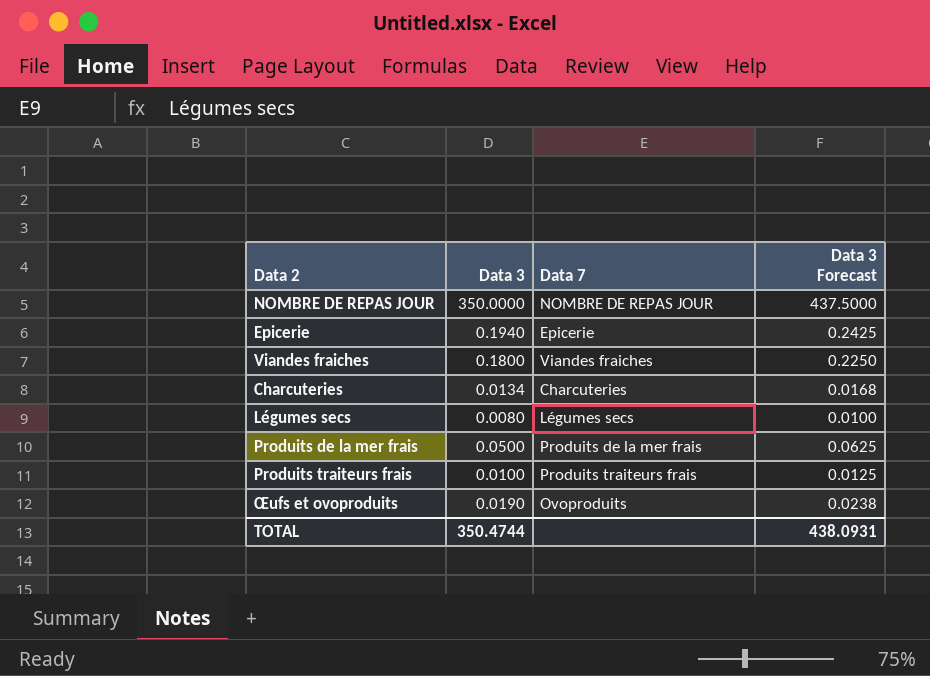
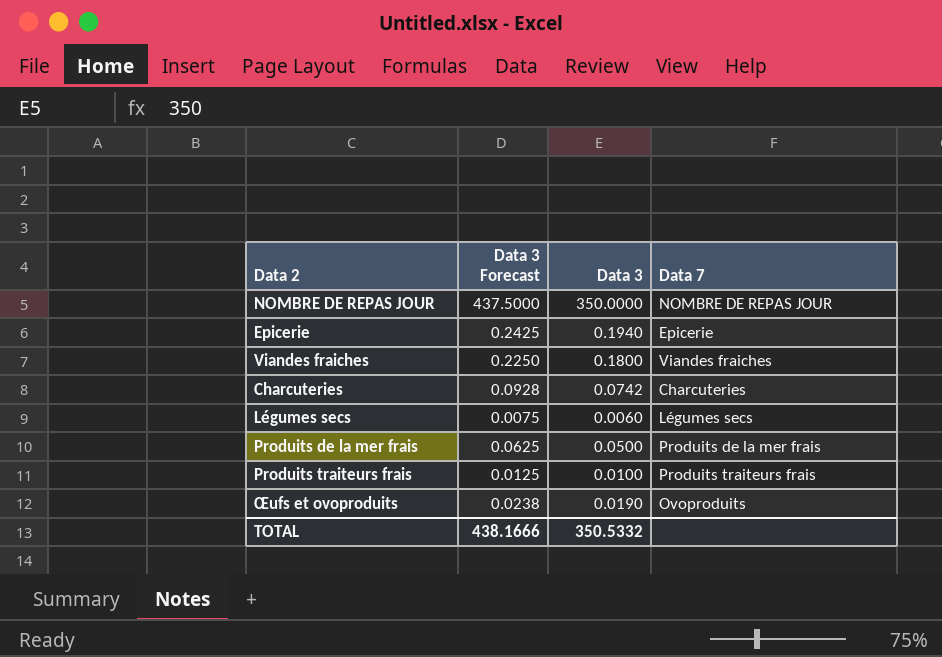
column Data 3 Forecast | position: 4 -> 2
Charcuteries | Data 3 Forecast: 0.0168 -> 0.0928
Charcuteries | Data 3: 0.0134 -> 0.0742
Légumes secs | Data 3 Forecast: 0.0100 -> 0.0075
Légumes secs | Data 3: 0.0080 -> 0.0060
TOTAL | Data 3 Forecast: 438.0931 -> 438.1666
TOTAL | Data 3: 350.4744 -> 350.5332

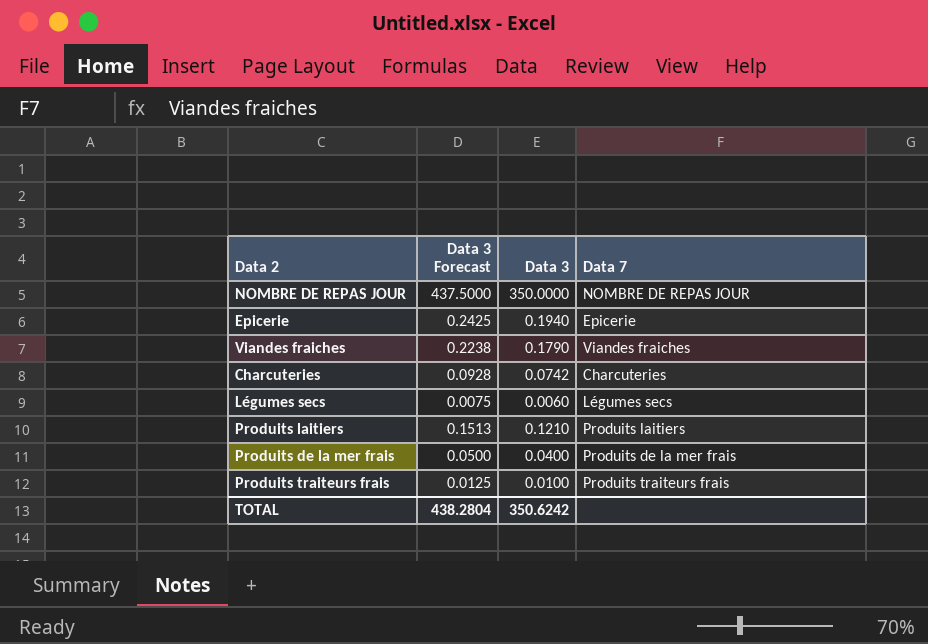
row Œufs et ovoproduits: 0.0238 | 0.0190 | Ovoproduits -> none
Viandes fraiches | Data 3 Forecast: 0.2250 -> 0.2238
Viandes fraiches | Data 3: 0.1800 -> 0.1790
row Produits laitiers: none -> 0.1513 | 0.1210 | Produits laitiers
Produits de la mer frais | Data 3 Forecast: 0.0625 -> 0.0500
Produits de la mer frais | Data 3: 0.0500 -> 0.0400
TOTAL | Data 3 Forecast: 438.1666 -> 438.2804
TOTAL | Data 3: 350.5332 -> 350.6242

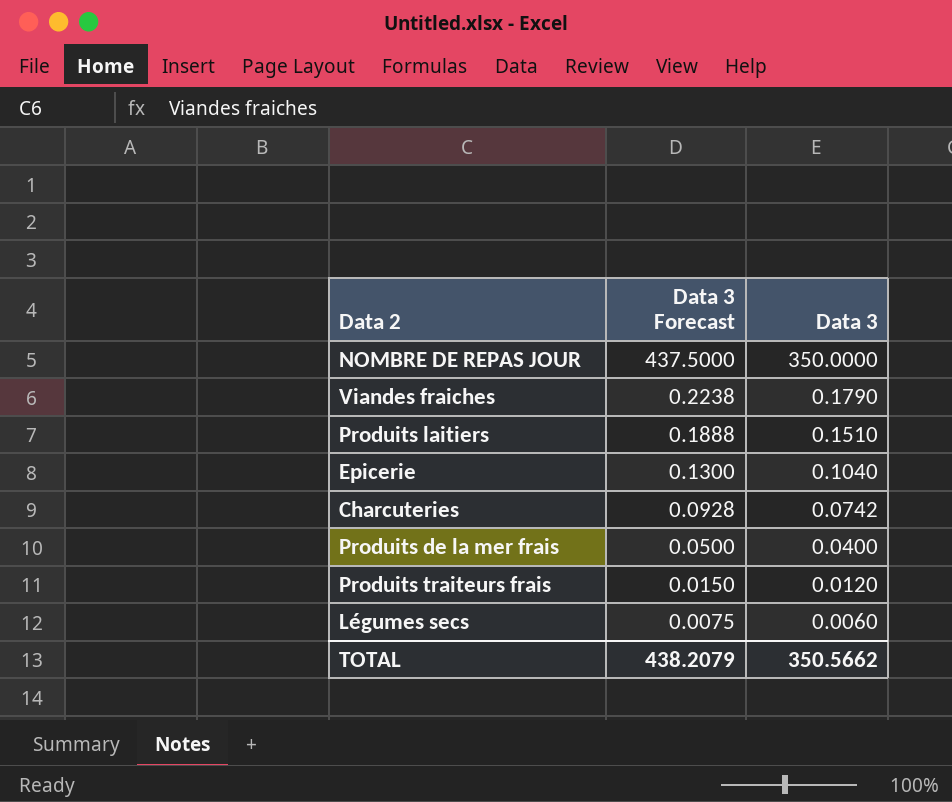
row order: none -> Data 3 Forecast descending
column Data 7 | position: 4 -> none
Produits laitiers | Data 3 Forecast: 0.1513 -> 0.1888
Produits laitiers | Data 3: 0.1210 -> 0.1510
Epicerie | Data 3 Forecast: 0.2425 -> 0.1300
Epicerie | Data 3: 0.1940 -> 0.1040
Produits traiteurs frais | Data 3 Forecast: 0.0125 -> 0.0150
Produits traiteurs frais | Data 3: 0.0100 -> 0.0120
TOTAL | Data 3 Forecast: 438.2804 -> 438.2079
TOTAL | Data 3: 350.6242 -> 350.5662

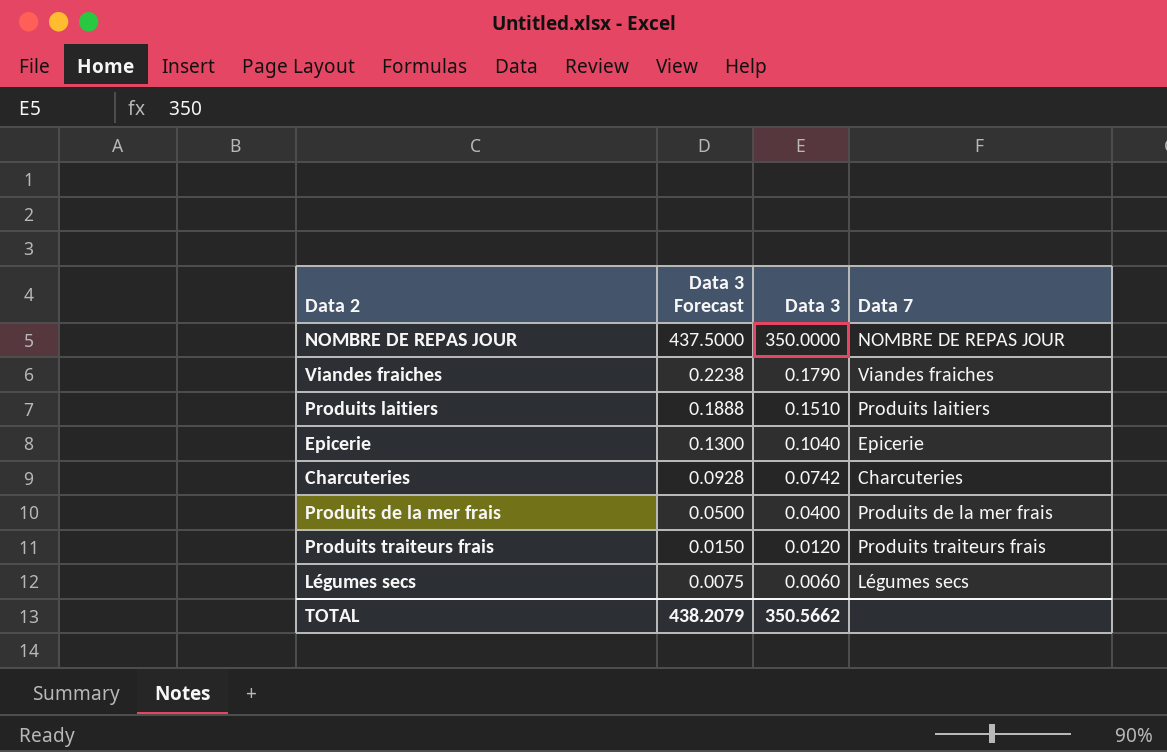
column Data 7 | position: none -> 4

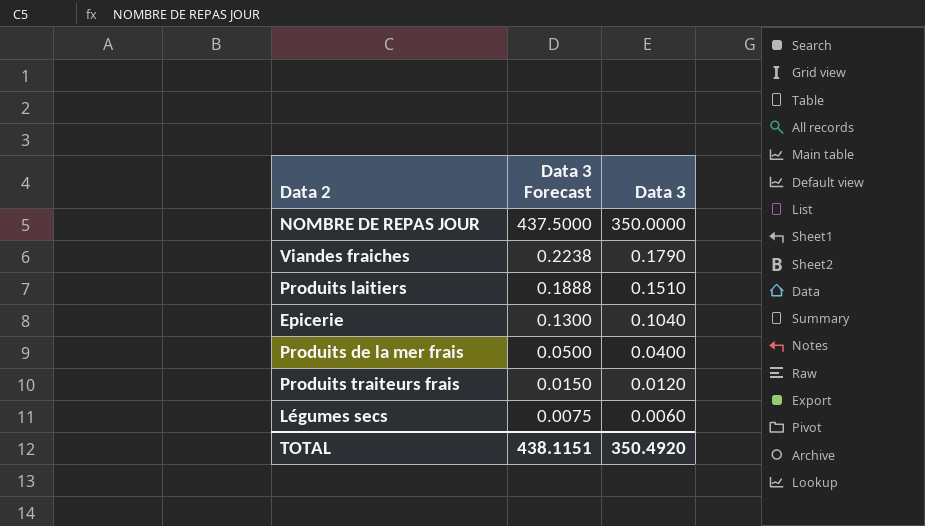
column Data 7 | position: 4 -> none
row Charcuteries: 0.0928 | 0.0742 | Charcuteries -> none
TOTAL | Data 3 Forecast: 438.2079 -> 438.1151
TOTAL | Data 3: 350.5662 -> 350.4920

